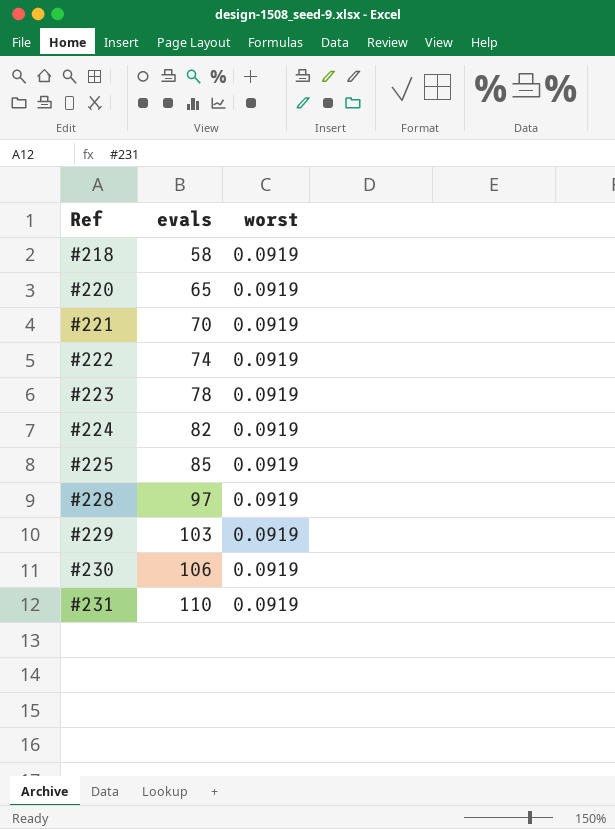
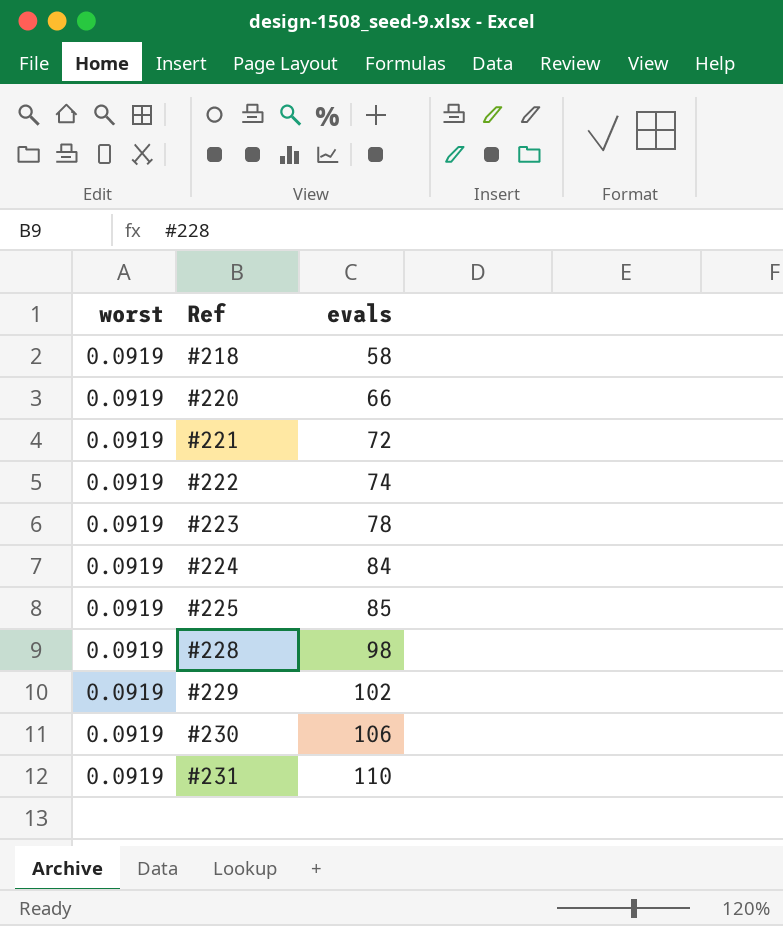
column worst | position: 3 -> 1
#220 | evals: 65 -> 66
#221 | evals: 70 -> 72
#224 | evals: 82 -> 84
#228 | evals: 97 -> 98
#229 | evals: 103 -> 102

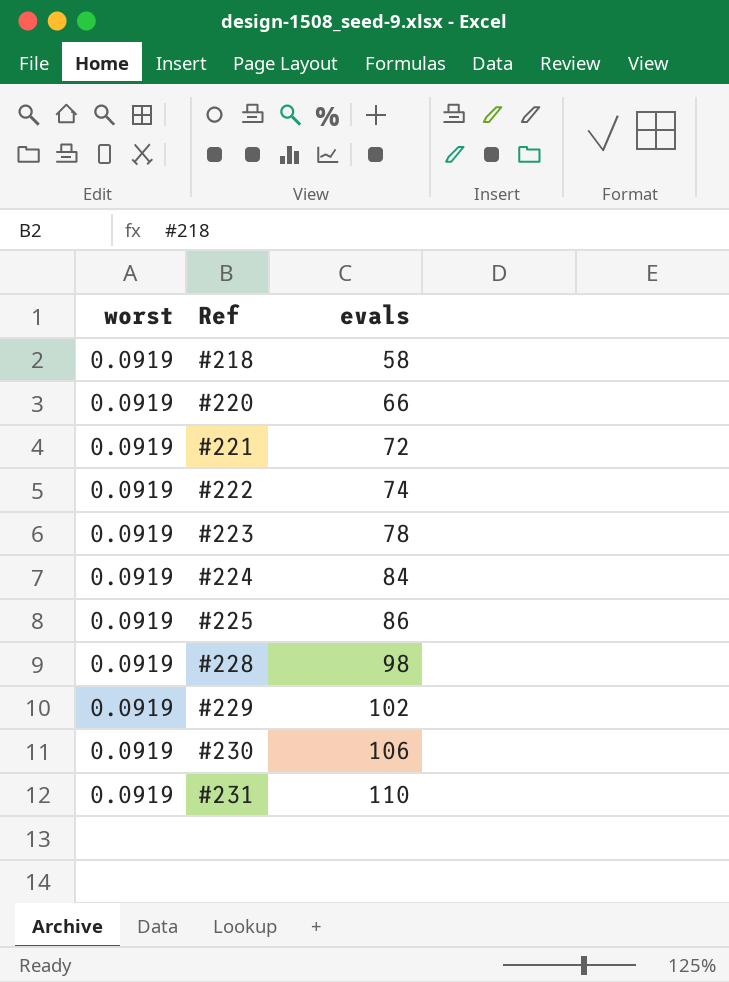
#225 | evals: 85 -> 86

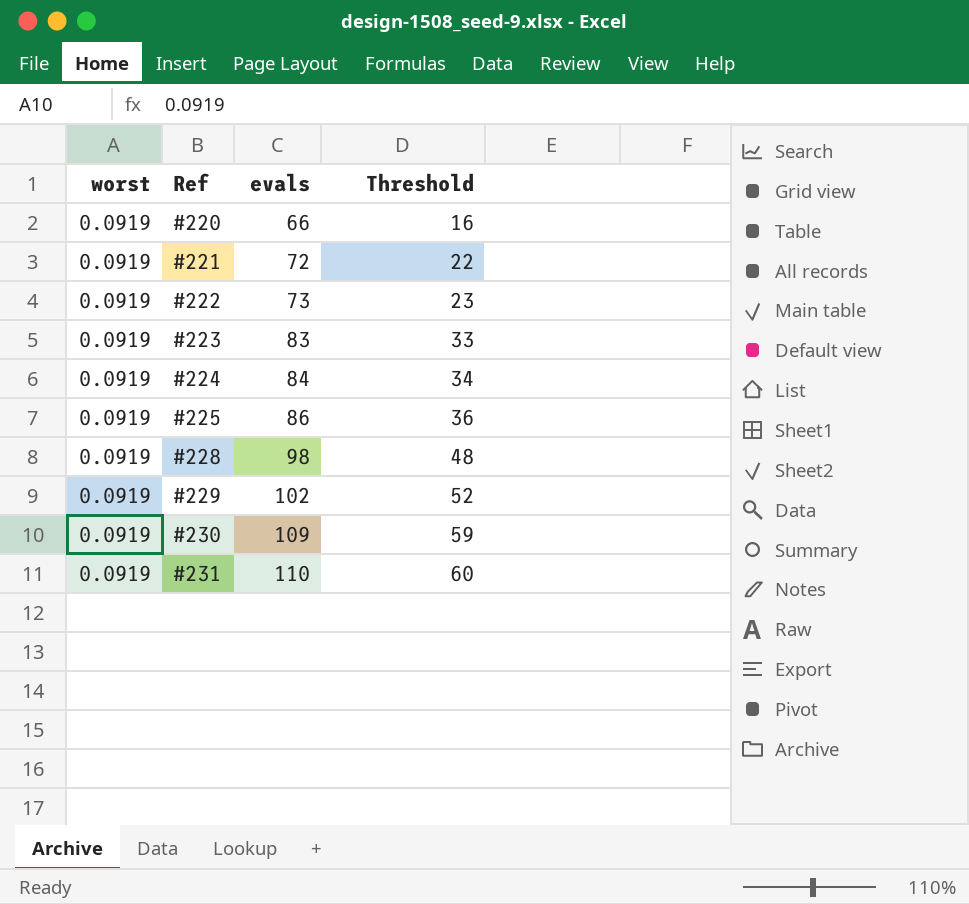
column Threshold | formula: none -> [evals] - 50
row #218: 0.0919 | 58 -> none
#222 | evals: 74 -> 73
#223 | evals: 78 -> 83
#230 | evals: 106 -> 109

